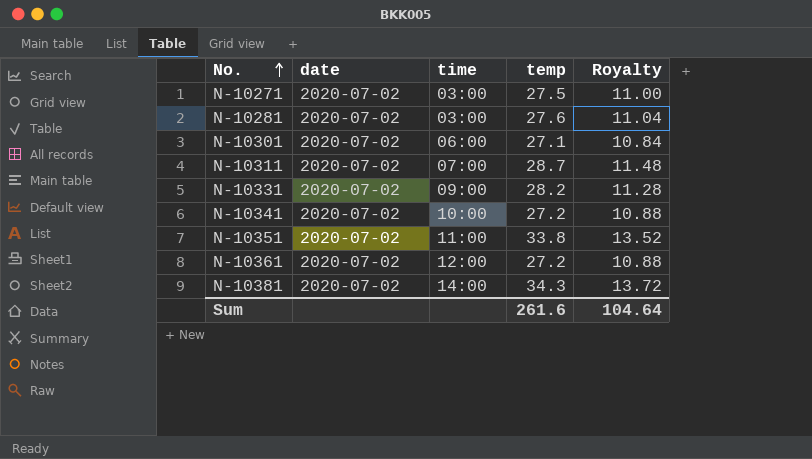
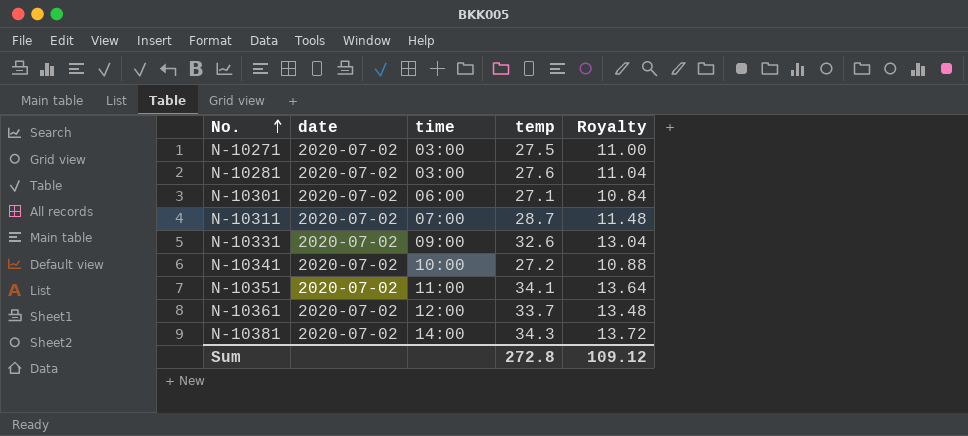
N-10331 | temp: 28.2 -> 32.6
N-10331 | Royalty: 11.28 -> 13.04
N-10351 | temp: 33.8 -> 34.1
N-10351 | Royalty: 13.52 -> 13.64
N-10361 | temp: 27.2 -> 33.7
N-10361 | Royalty: 10.88 -> 13.48
Sum | temp: 261.6 -> 272.8
Sum | Royalty: 104.64 -> 109.12

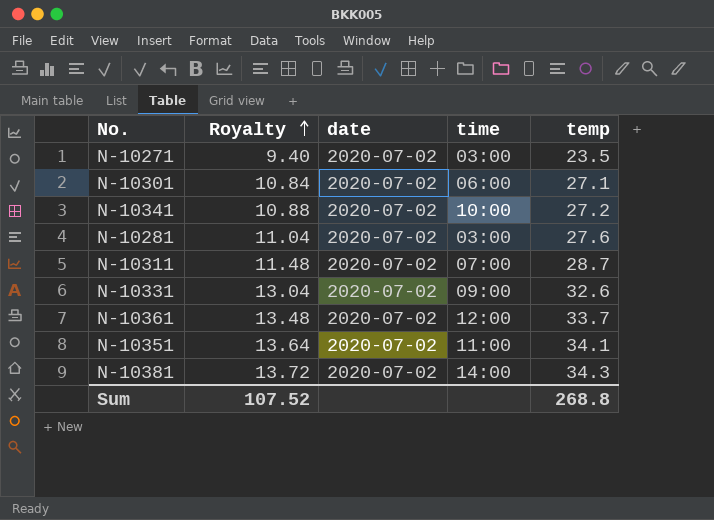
row order: No. ascending -> Royalty ascending
column Royalty | position: 5 -> 2
N-10271 | Royalty: 11.00 -> 9.40
N-10271 | temp: 27.5 -> 23.5
Sum | Royalty: 109.12 -> 107.52
Sum | temp: 272.8 -> 268.8

